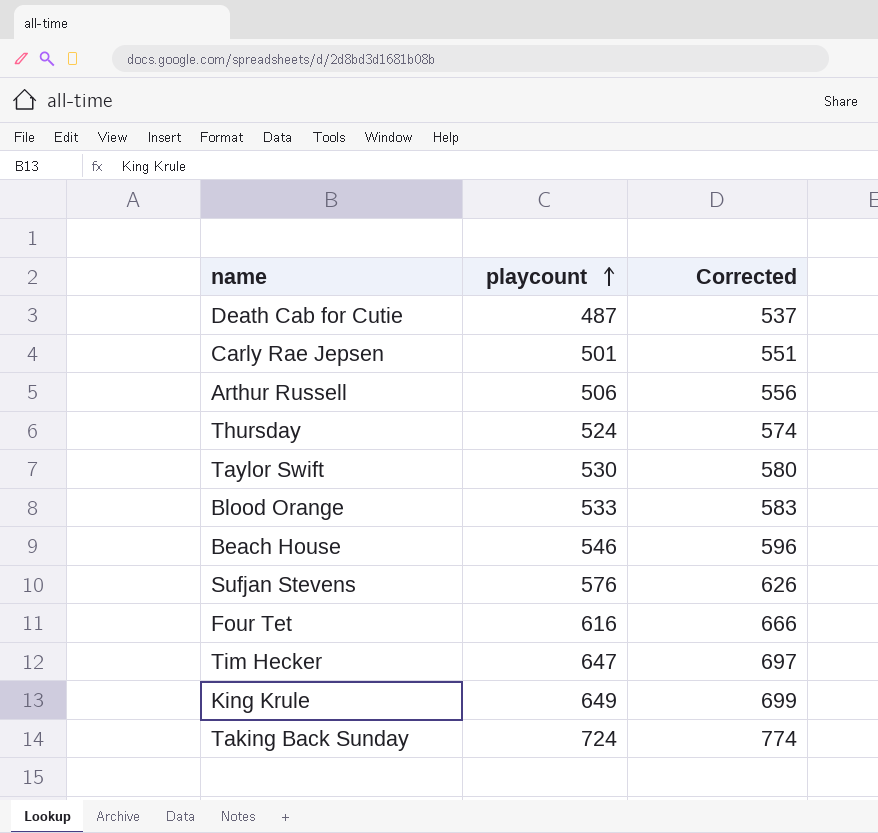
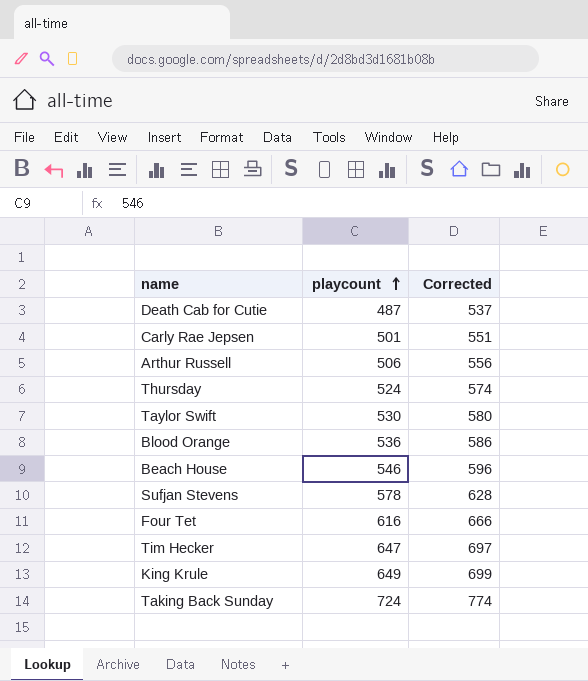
Blood Orange | playcount: 533 -> 536
Blood Orange | Corrected: 583 -> 586
Sufjan Stevens | playcount: 576 -> 578
Sufjan Stevens | Corrected: 626 -> 628

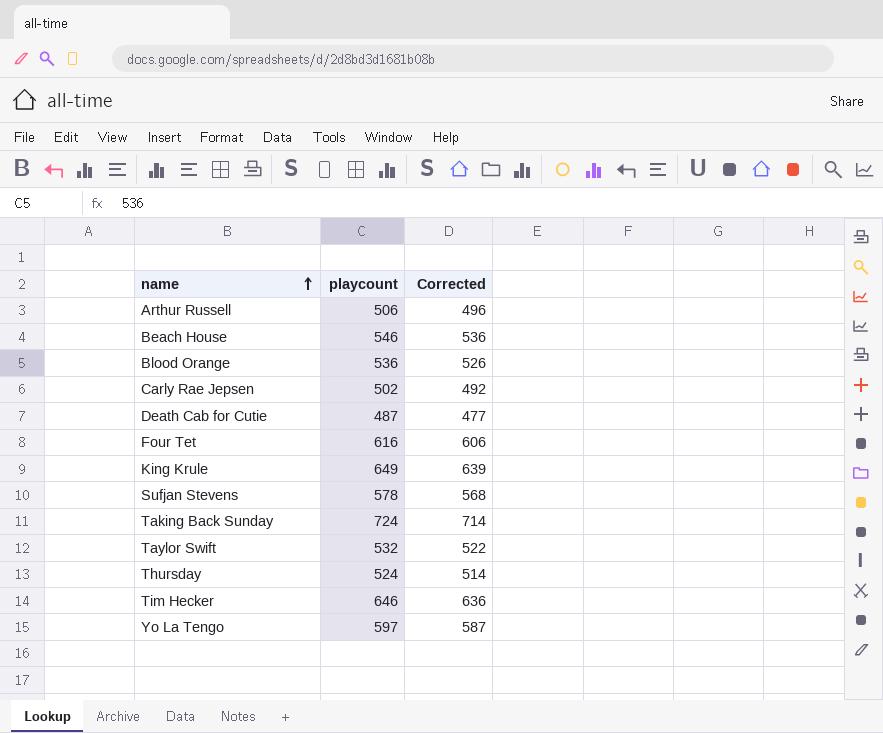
row order: playcount ascending -> name ascending
column Corrected | formula: [playcount] + 50 -> [playcount] - 10
Carly Rae Jepsen | playcount: 501 -> 502
Taylor Swift | playcount: 530 -> 532
Tim Hecker | playcount: 647 -> 646
row Yo La Tengo: none -> 597 | 587

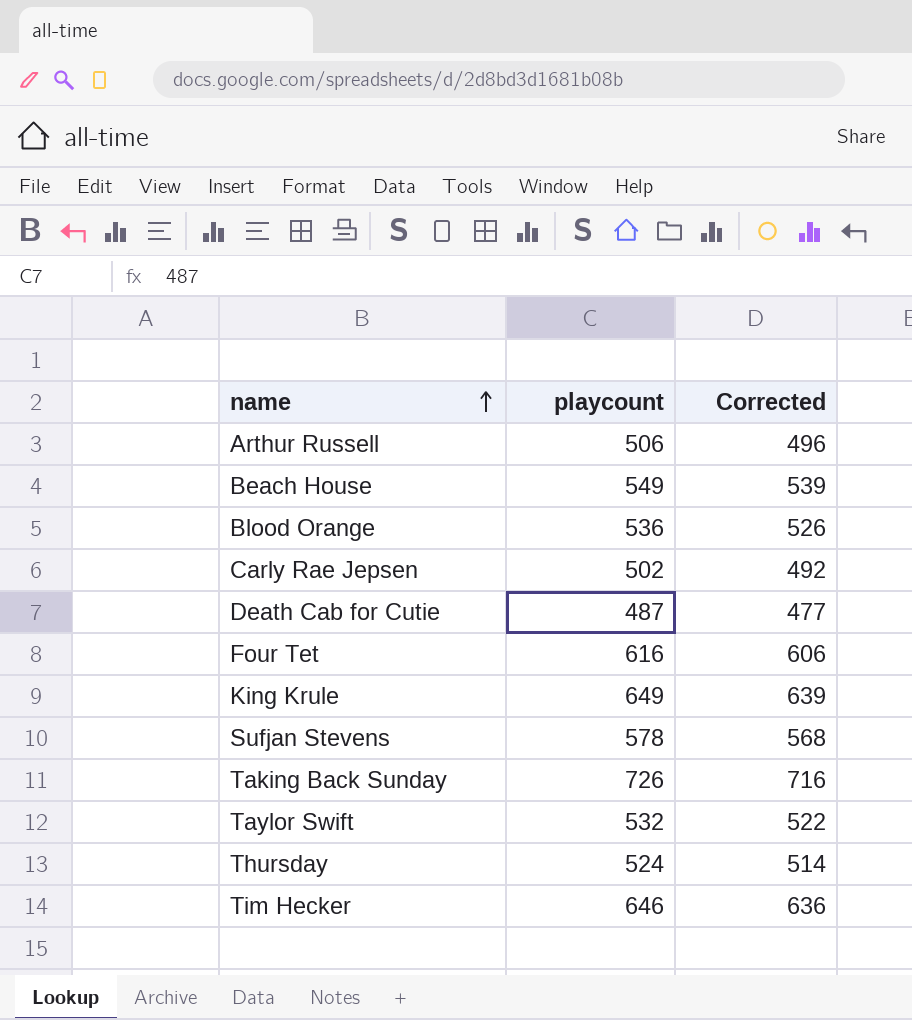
row Yo La Tengo: 597 | 587 -> none
Beach House | playcount: 546 -> 549
Beach House | Corrected: 536 -> 539
Taking Back Sunday | playcount: 724 -> 726
Taking Back Sunday | Corrected: 714 -> 716

